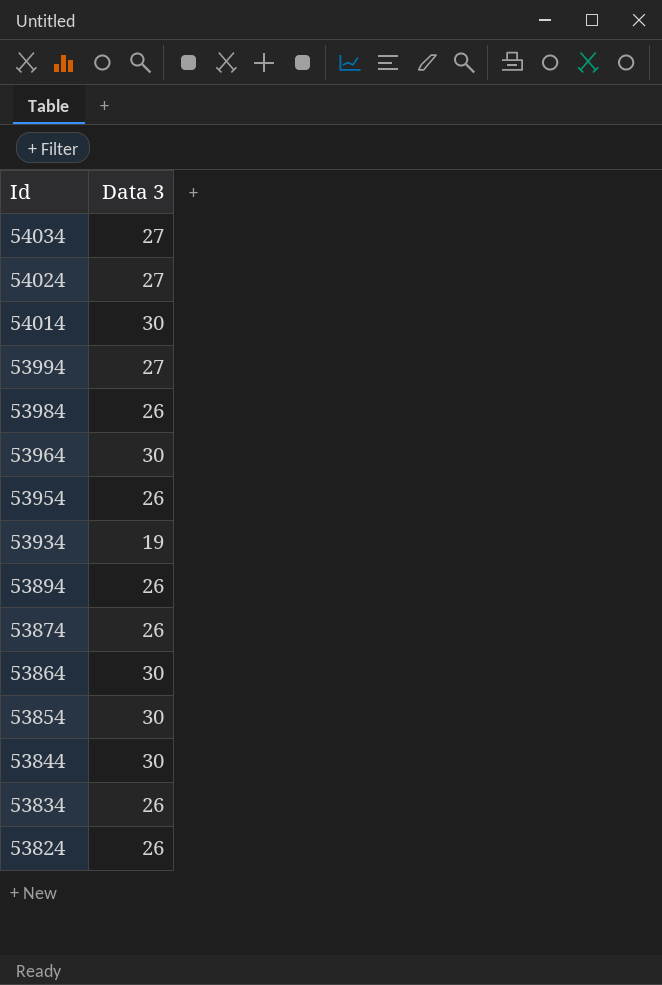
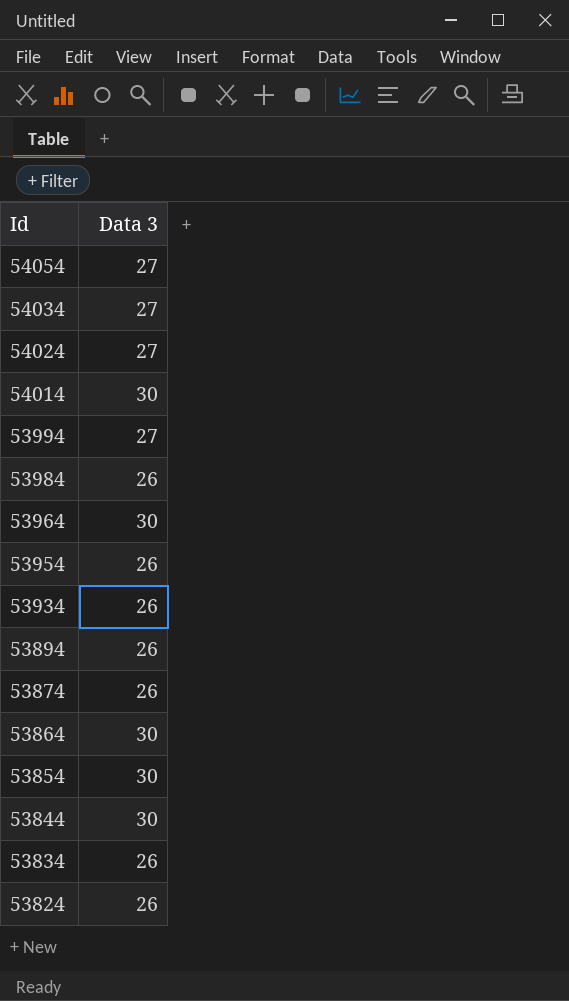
row 54054: none -> 27
53934 | Data 3: 19 -> 26

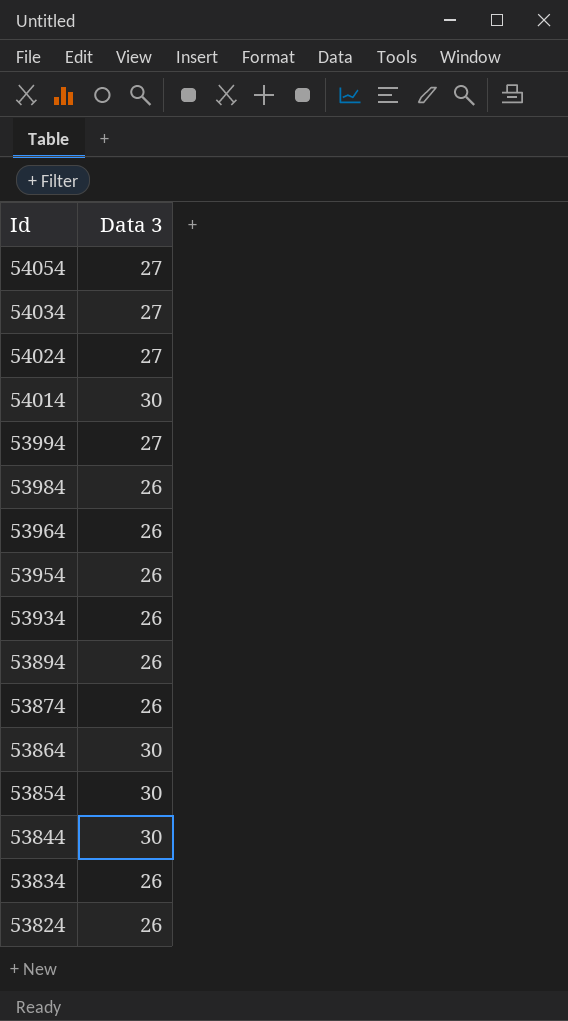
53964 | Data 3: 30 -> 26

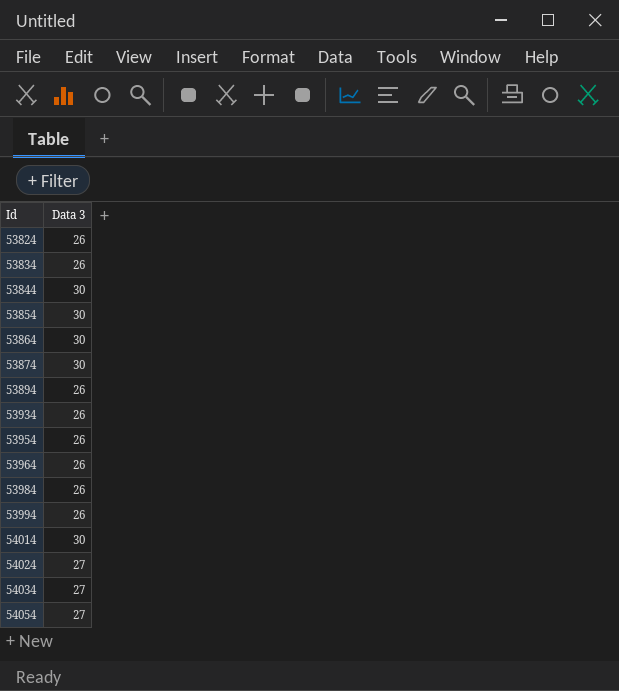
row order: Id descending -> Id ascending
53874 | Data 3: 26 -> 30
53994 | Data 3: 27 -> 26

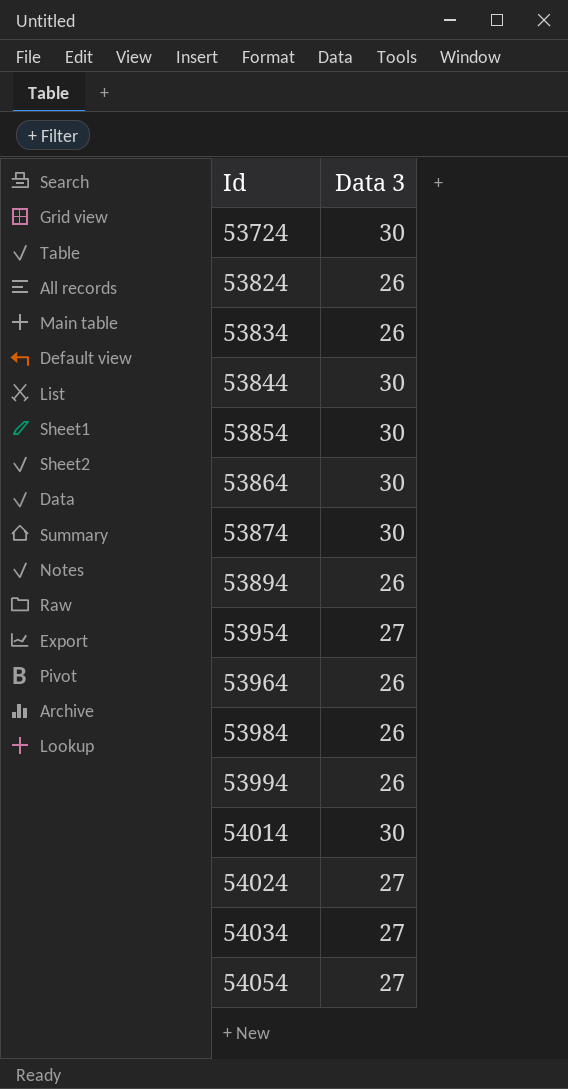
row 53934: 26 -> none
row 53724: none -> 30
53954 | Data 3: 26 -> 27

